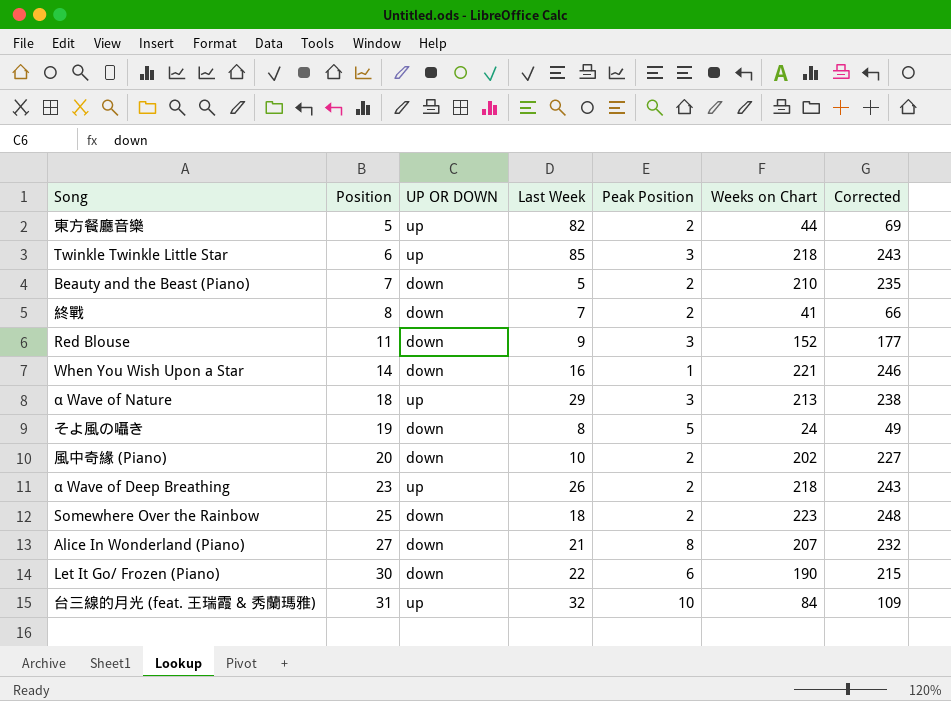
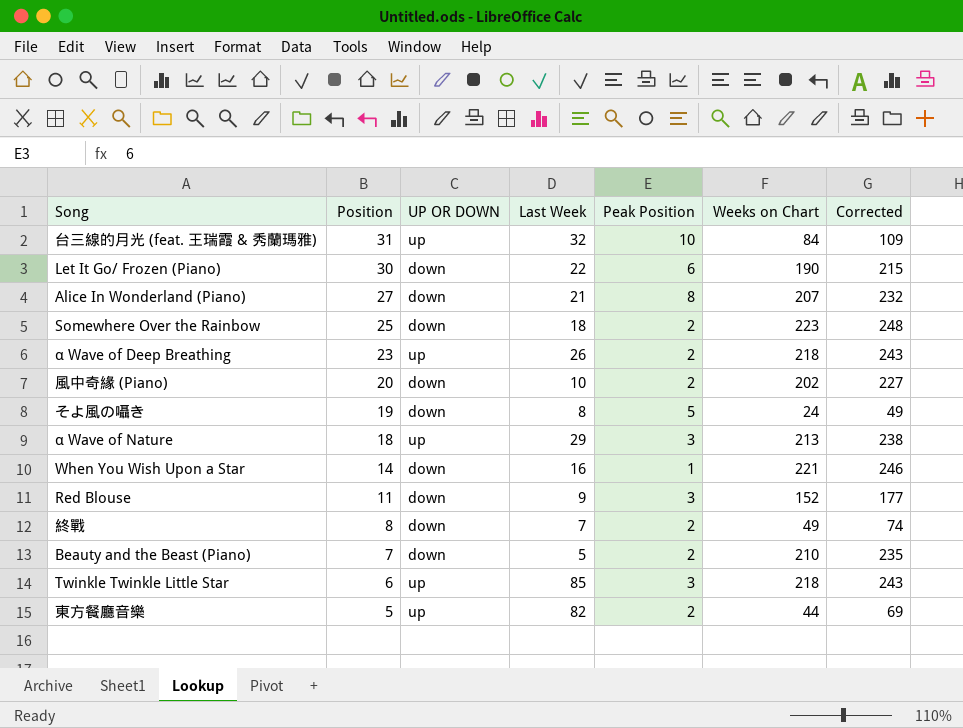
row order: Position ascending -> Position descending
終戰 | Weeks on Chart: 41 -> 49
終戰 | Corrected: 66 -> 74

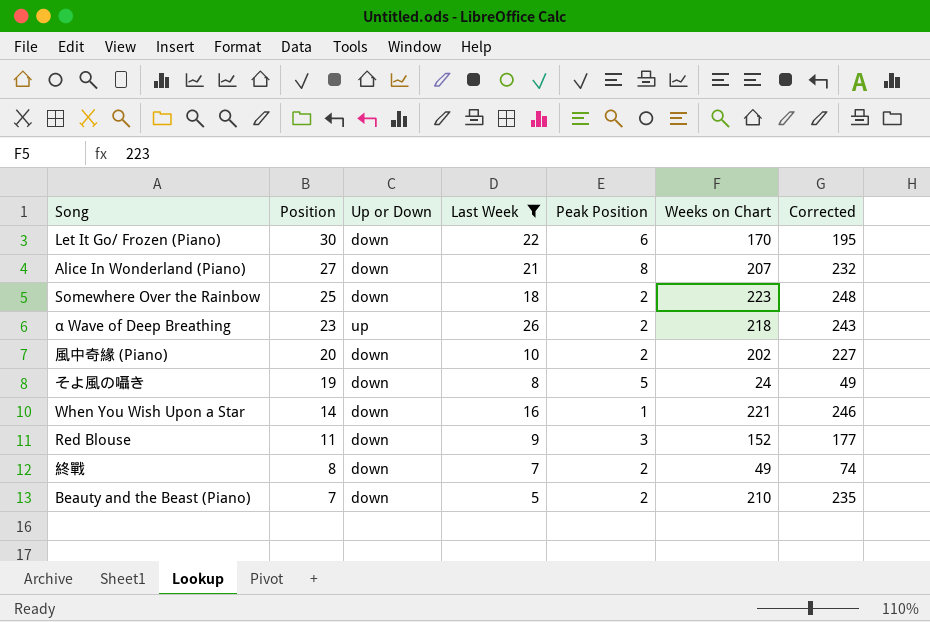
filter: none -> Last Week <= 26
column name: UP OR DOWN -> Up or Down
Let It Go/ Frozen (Piano) | Weeks on Chart: 190 -> 170
Let It Go/ Frozen (Piano) | Corrected: 215 -> 195

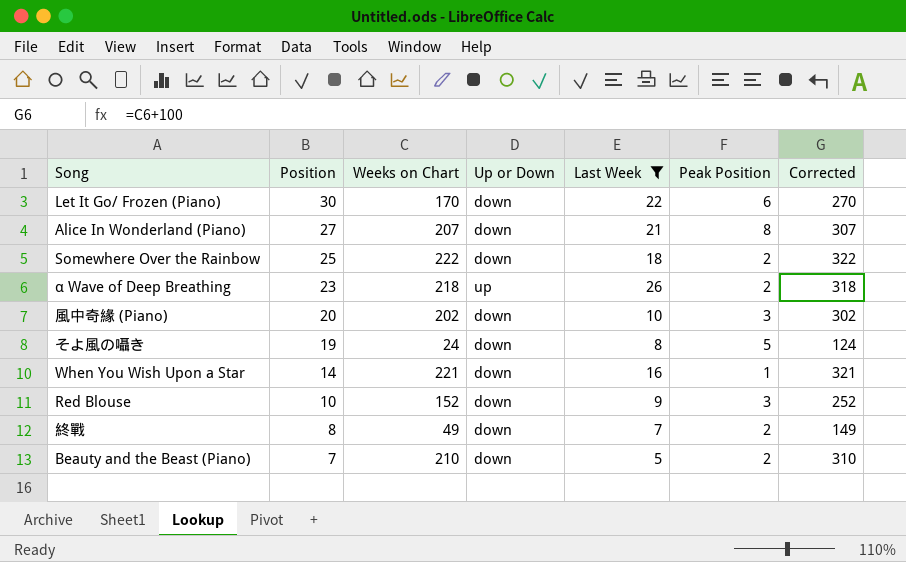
column Weeks on Chart | position: 6 -> 3
column Corrected | formula: [Weeks on Chart] + 25 -> [Weeks on Chart] + 100
Somewhere Over the Rainbow | Weeks on Chart: 223 -> 222
風中奇緣 (Piano) | Peak Position: 2 -> 3
Red Blouse | Position: 11 -> 10

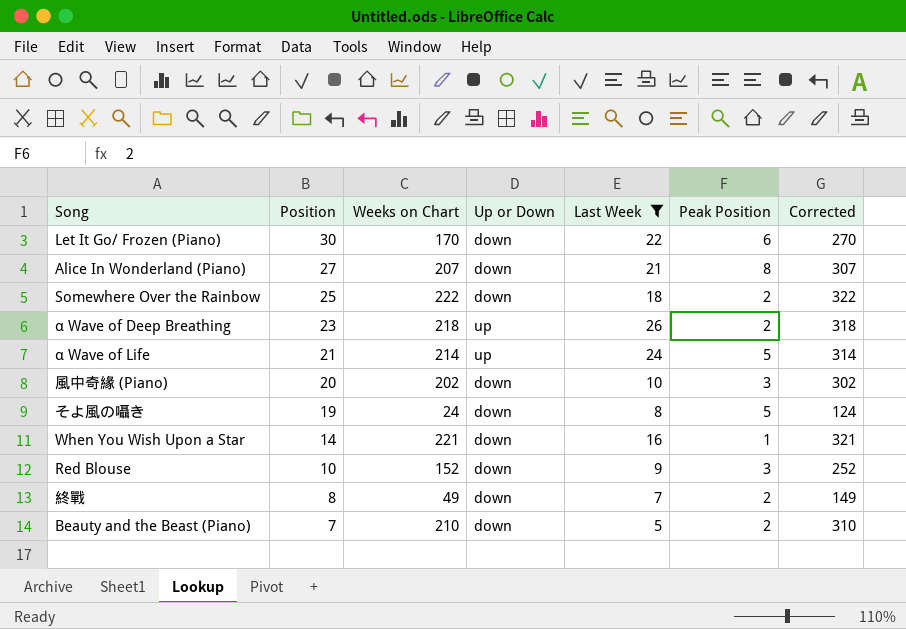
row α Wave of Life: none -> 21 | 214 | up | 24 | 5 | 314

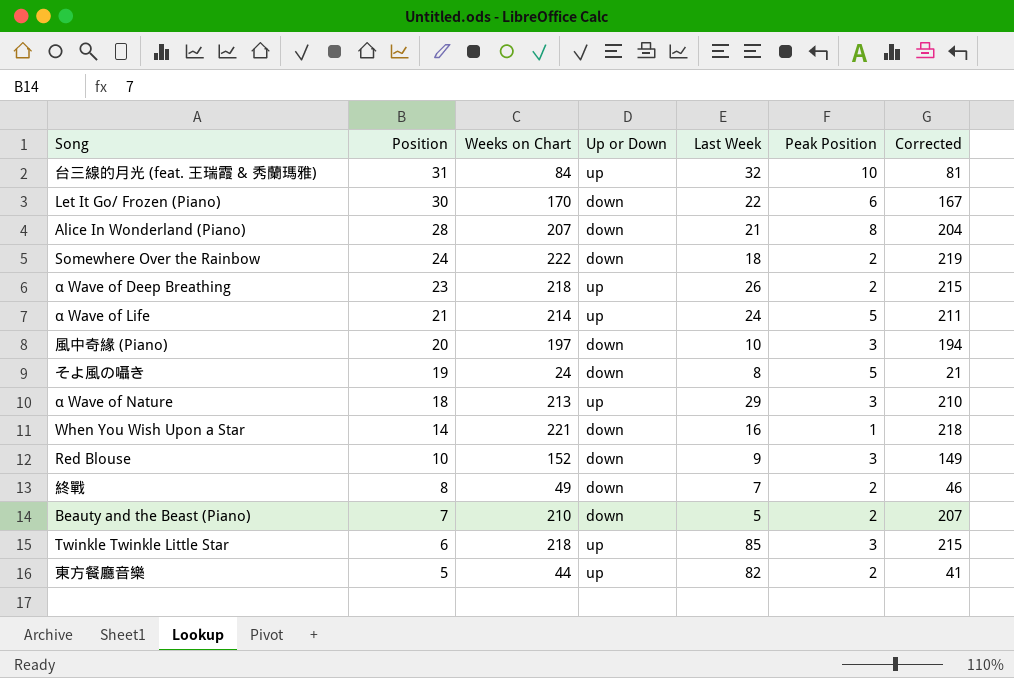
filter: Last Week <= 26 -> none
column Corrected | formula: [Weeks on Chart] + 100 -> [Weeks on Chart] - 3
Alice In Wonderland (Piano) | Position: 27 -> 28
Somewhere Over the Rainbow | Position: 25 -> 24
風中奇緣 (Piano) | Weeks on Chart: 202 -> 197

